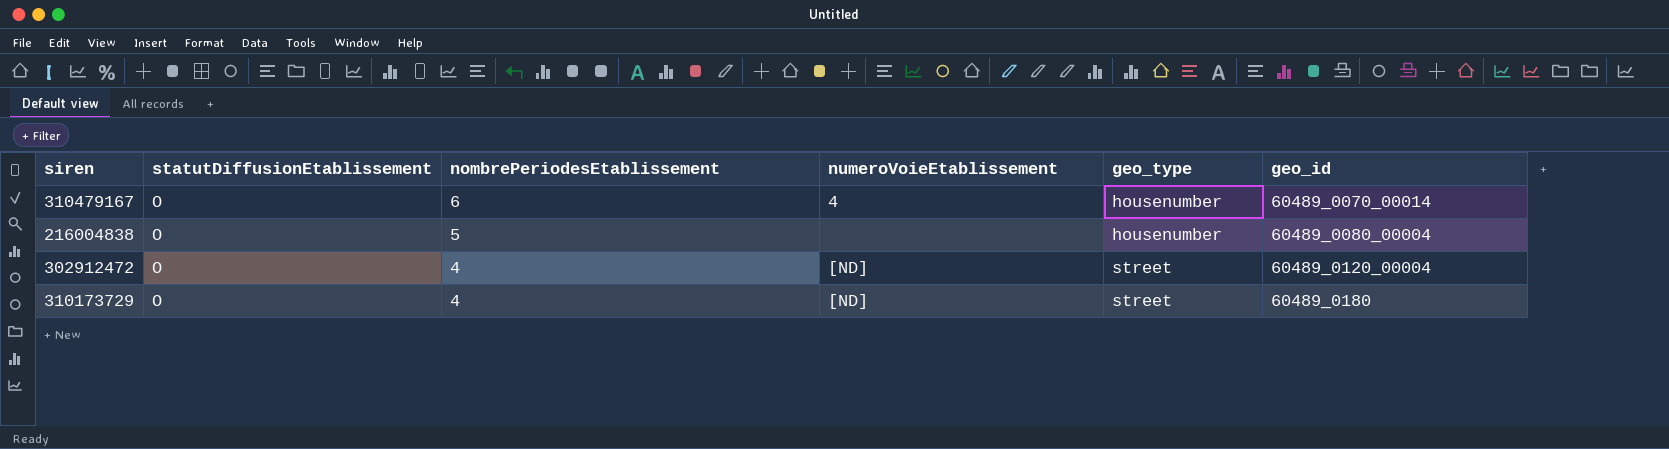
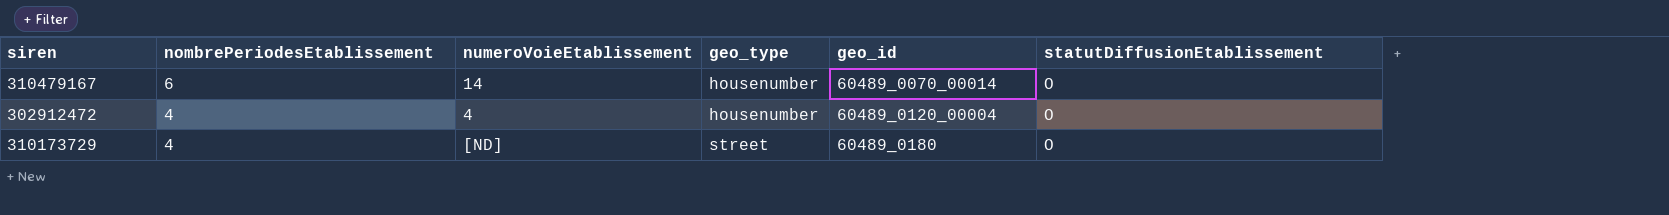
column statutDiffusionEtablissement | position: 2 -> 6
row 216004838: O | 5 | none | housenumber | 60489_0080_00004 -> none
310479167 | numeroVoieEtablissement: 4 -> 14
302912472 | numeroVoieEtablissement: [ND] -> 4
302912472 | geo_type: street -> housenumber

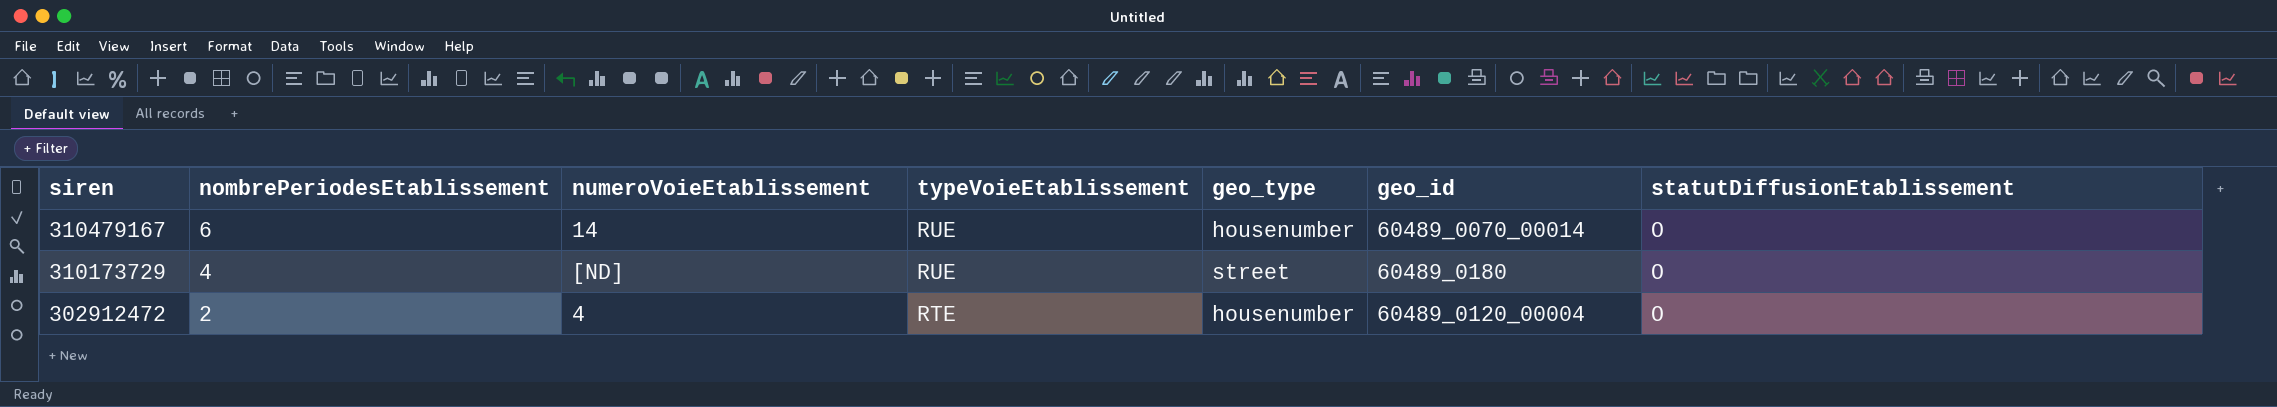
row order: nombrePeriodesEtablissement descending -> siren descending
column typeVoieEtablissement | position: none -> 4
302912472 | nombrePeriodesEtablissement: 4 -> 2

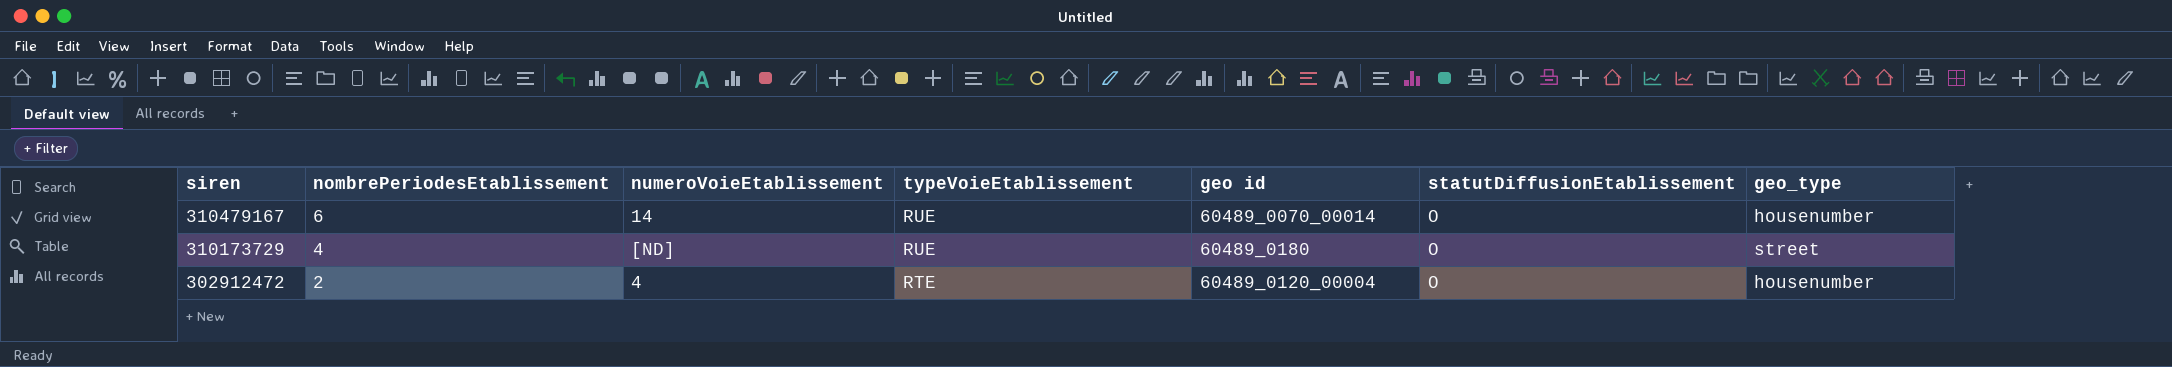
column name: geo_id -> geo id
column geo_type | position: 5 -> 7

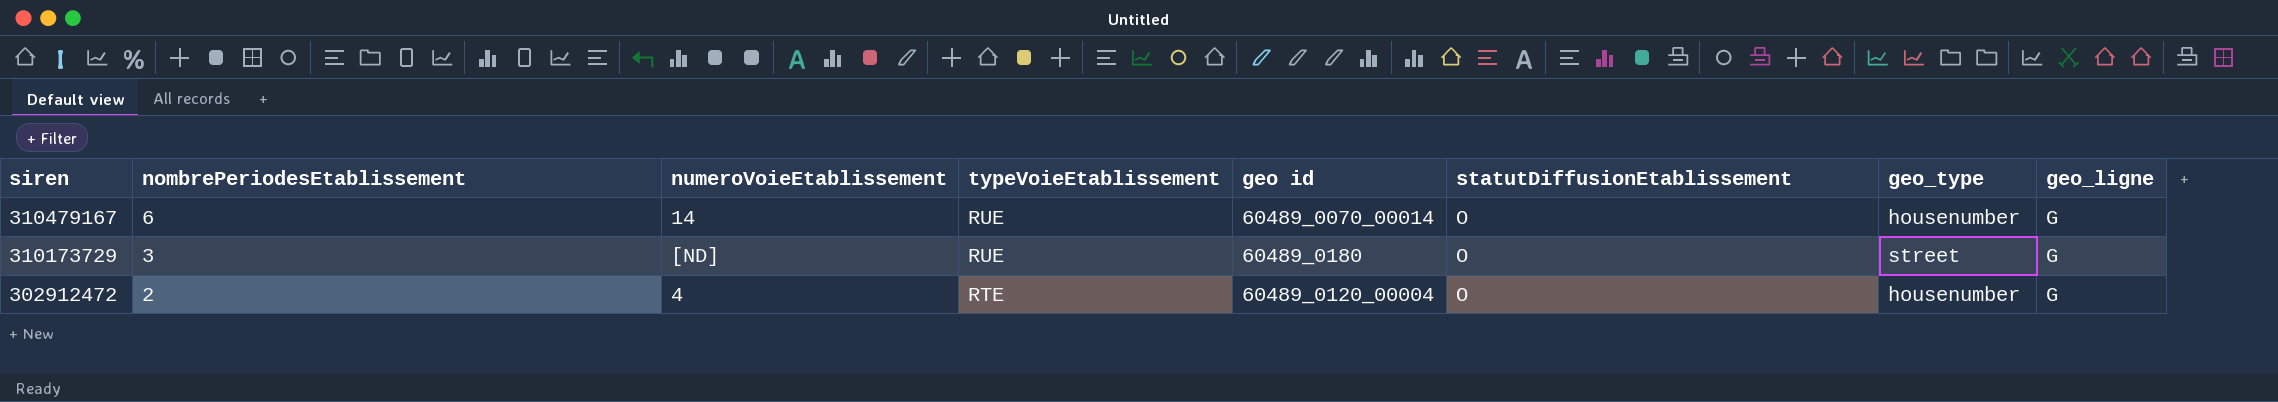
column geo_ligne | position: none -> 8
310173729 | nombrePeriodesEtablissement: 4 -> 3

